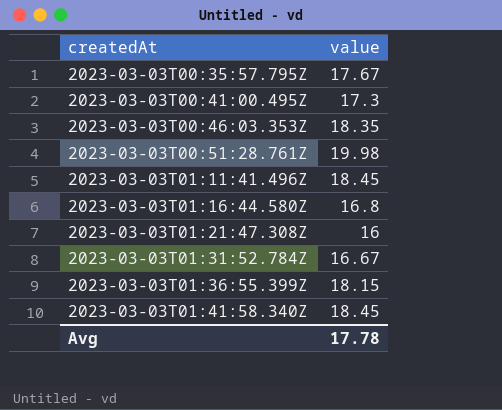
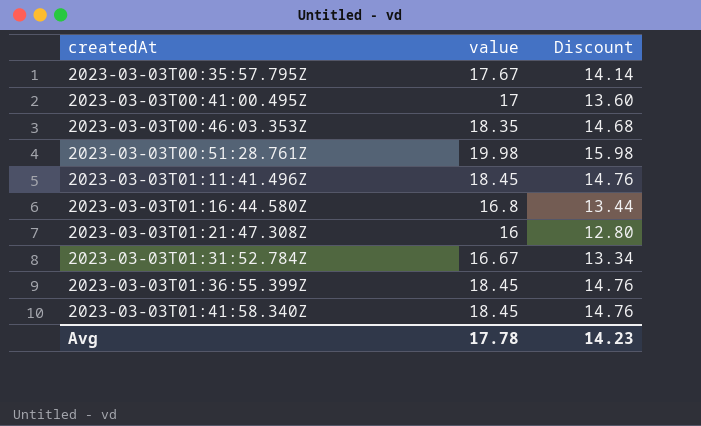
column Discount | formula: none -> [value] * 0.8
2023-03-03T00:41:00.495Z | value: 17.3 -> 17
2023-03-03T01:36:55.399Z | value: 18.15 -> 18.45

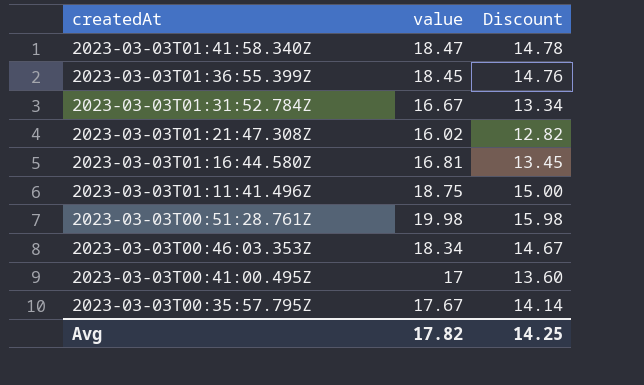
row order: createdAt ascending -> createdAt descending
2023-03-03T01:41:58.340Z | value: 18.45 -> 18.47
2023-03-03T01:41:58.340Z | Discount: 14.76 -> 14.78
2023-03-03T01:21:47.308Z | value: 16 -> 16.02
2023-03-03T01:21:47.308Z | Discount: 12.80 -> 12.82
2023-03-03T01:16:44.580Z | value: 16.8 -> 16.81
2023-03-03T01:16:44.580Z | Discount: 13.44 -> 13.45
2023-03-03T01:11:41.496Z | value: 18.45 -> 18.75
2023-03-03T01:11:41.496Z | Discount: 14.76 -> 15.00
2023-03-03T00:46:03.353Z | value: 18.35 -> 18.34
2023-03-03T00:46:03.353Z | Discount: 14.68 -> 14.67
Avg | value: 17.78 -> 17.82
Avg | Discount: 14.23 -> 14.25

